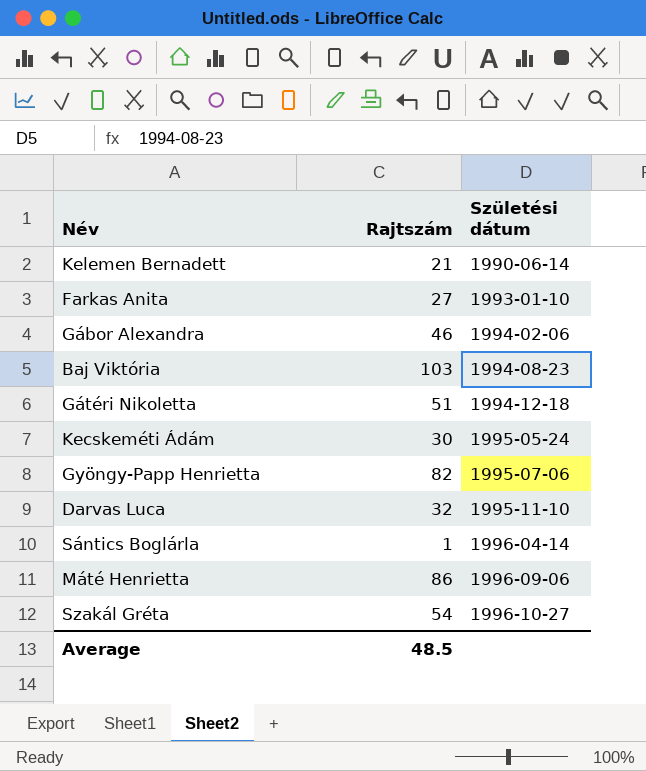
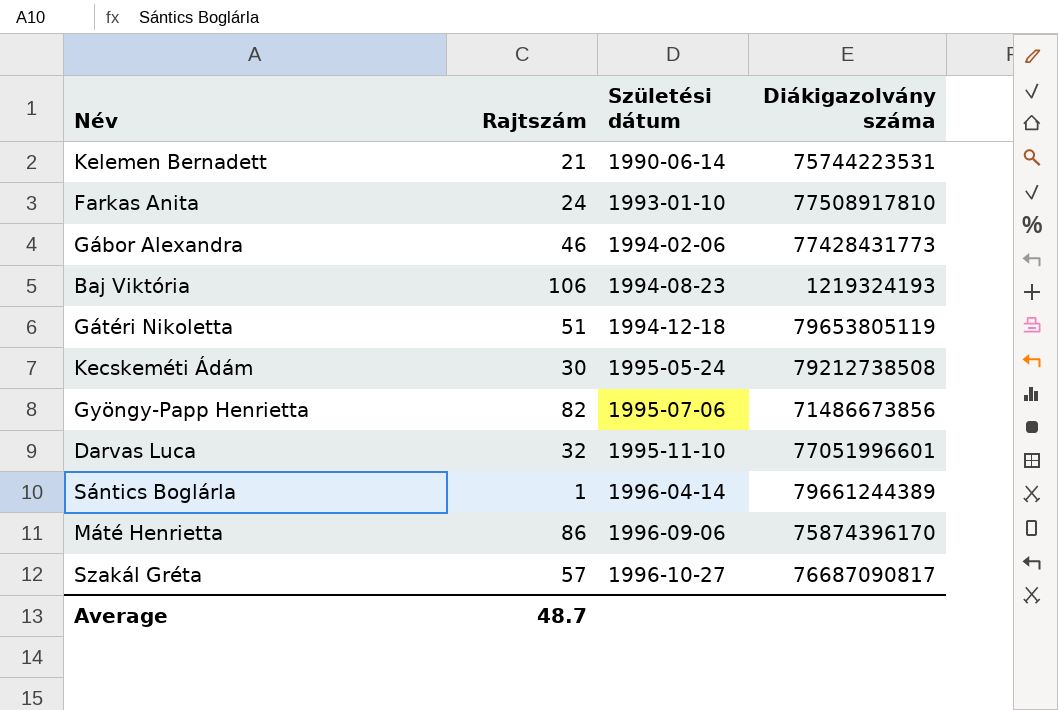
column Diákigazolvány száma | position: none -> 4
Farkas Anita | Rajtszám: 27 -> 24
Baj Viktória | Rajtszám: 103 -> 106
Szakál Gréta | Rajtszám: 54 -> 57
Average | Rajtszám: 48.5 -> 48.7

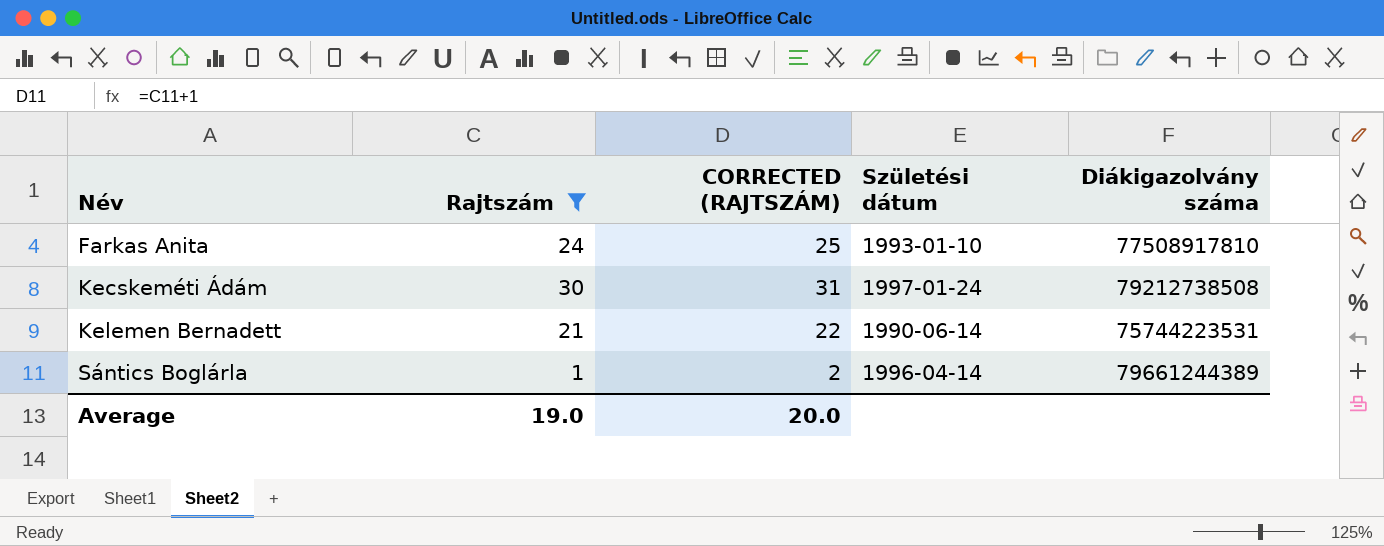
filter: none -> Rajtszám <= 30
row order: Születési dátum ascending -> Név ascending
column CORRECTED (RAJTSZÁM) | formula: none -> [Rajtszám] + 1
Kecskeméti Ádám | Születési dátum: 1995-05-24 -> 1997-01-24
Average | Rajtszám: 48.7 -> 19.0

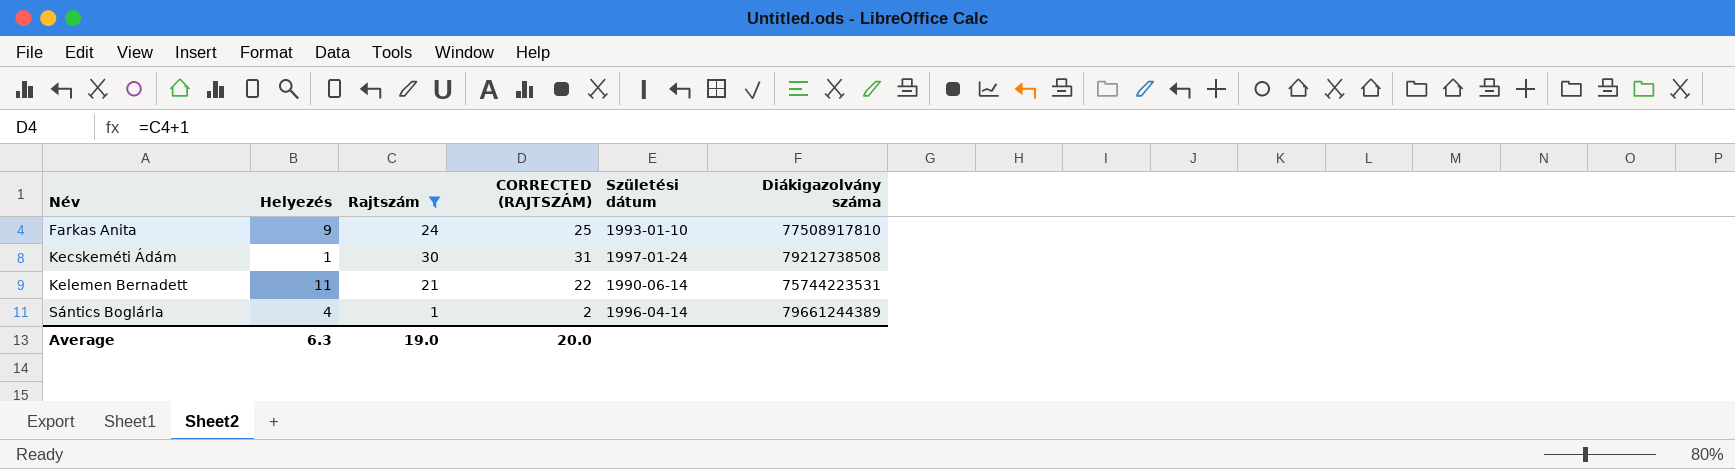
column Helyezés | position: none -> 2

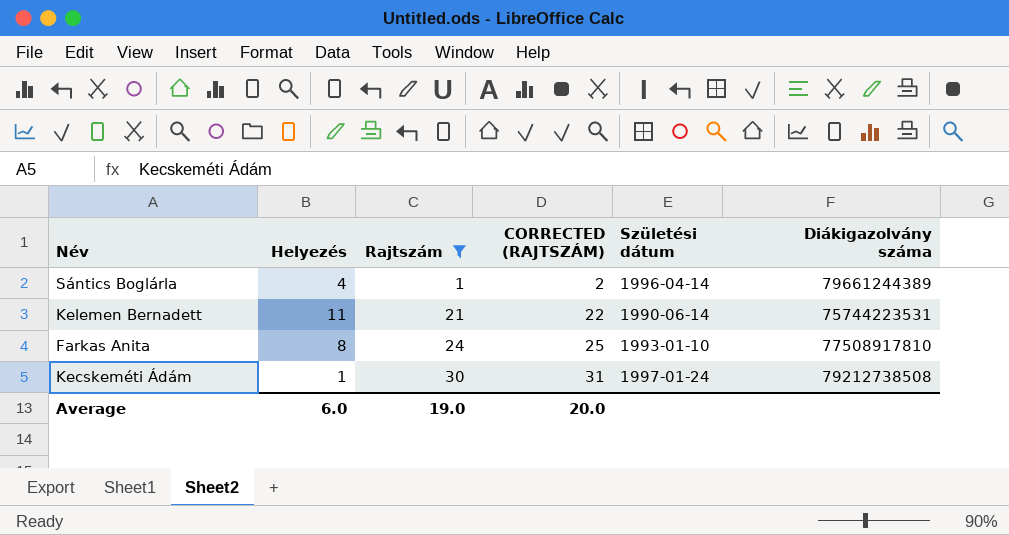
row order: Név ascending -> Rajtszám ascending
Farkas Anita | Helyezés: 9 -> 8
Average | Helyezés: 6.3 -> 6.0

